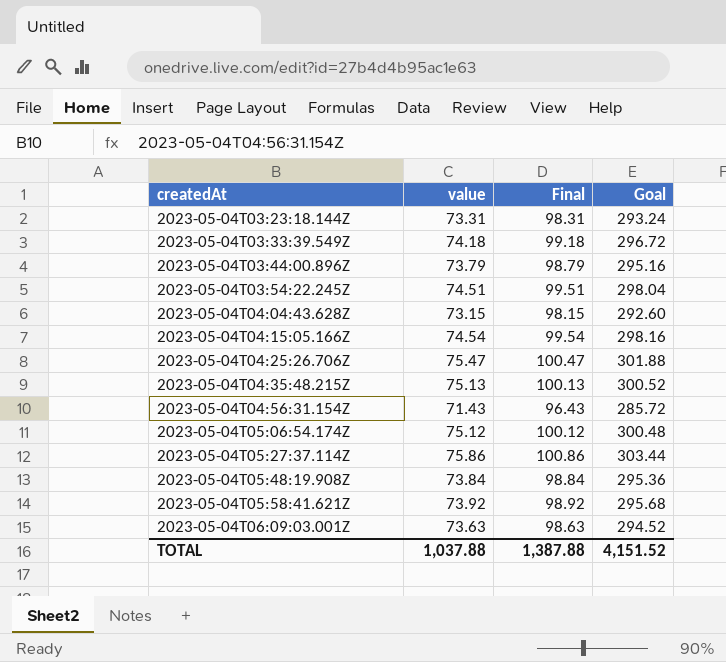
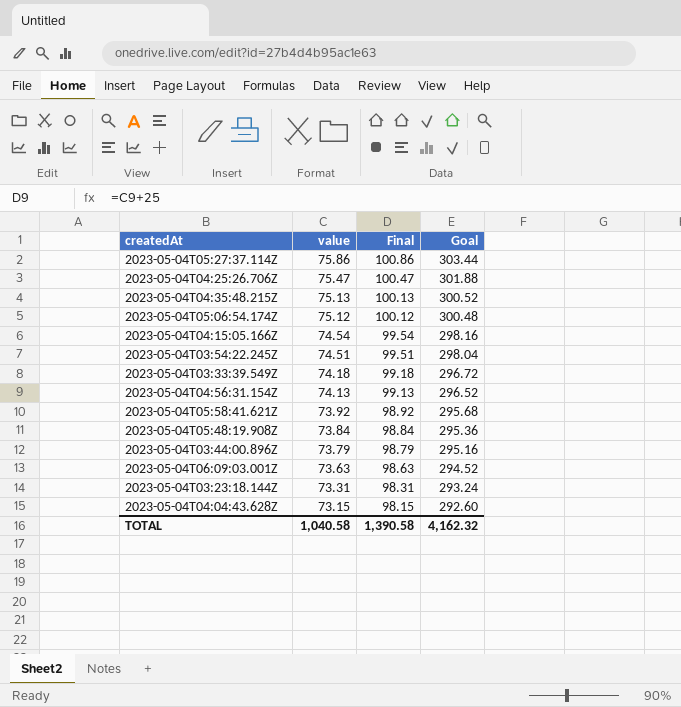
row order: createdAt ascending -> value descending
2023-05-04T04:56:31.154Z | value: 71.43 -> 74.13
2023-05-04T04:56:31.154Z | Final: 96.43 -> 99.13
2023-05-04T04:56:31.154Z | Goal: 285.72 -> 296.52
TOTAL | value: 1,037.88 -> 1,040.58
TOTAL | Final: 1,387.88 -> 1,390.58
TOTAL | Goal: 4,151.52 -> 4,162.32

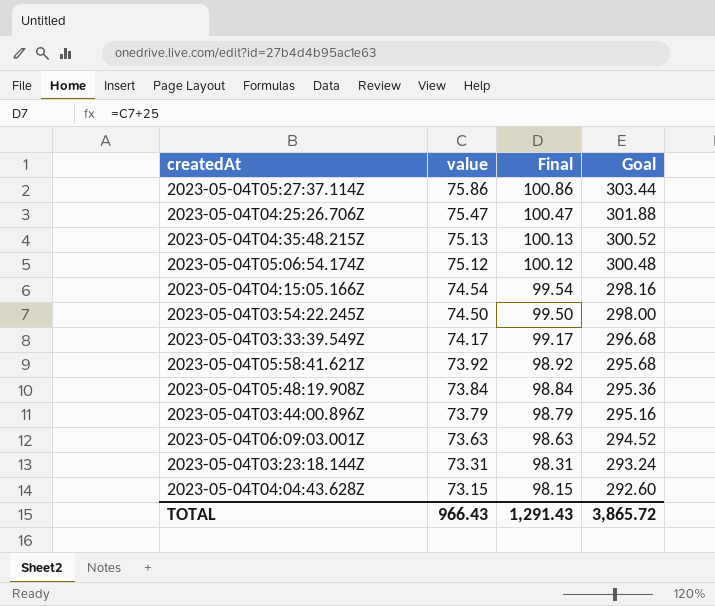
row 2023-05-04T04:56:31.154Z: 74.13 | 99.13 | 296.52 -> none
2023-05-04T03:54:22.245Z | value: 74.51 -> 74.50
2023-05-04T03:54:22.245Z | Final: 99.51 -> 99.50
2023-05-04T03:54:22.245Z | Goal: 298.04 -> 298.00
2023-05-04T03:33:39.549Z | value: 74.18 -> 74.17
2023-05-04T03:33:39.549Z | Final: 99.18 -> 99.17
2023-05-04T03:33:39.549Z | Goal: 296.72 -> 296.68
TOTAL | value: 1,040.58 -> 966.43
TOTAL | Final: 1,390.58 -> 1,291.43
TOTAL | Goal: 4,162.32 -> 3,865.72

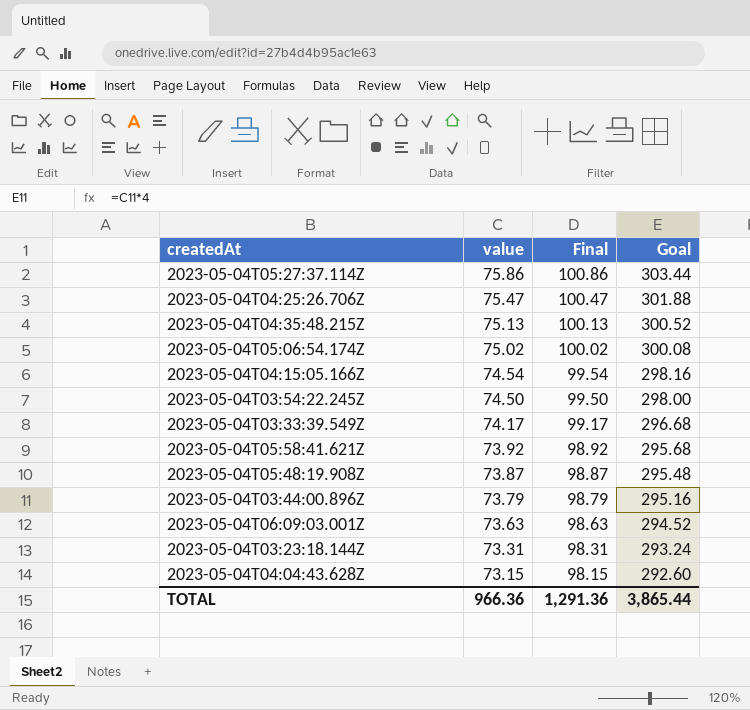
2023-05-04T05:06:54.174Z | value: 75.12 -> 75.02
2023-05-04T05:06:54.174Z | Final: 100.12 -> 100.02
2023-05-04T05:06:54.174Z | Goal: 300.48 -> 300.08
2023-05-04T05:48:19.908Z | value: 73.84 -> 73.87
2023-05-04T05:48:19.908Z | Final: 98.84 -> 98.87
2023-05-04T05:48:19.908Z | Goal: 295.36 -> 295.48
TOTAL | value: 966.43 -> 966.36
TOTAL | Final: 1,291.43 -> 1,291.36
TOTAL | Goal: 3,865.72 -> 3,865.44

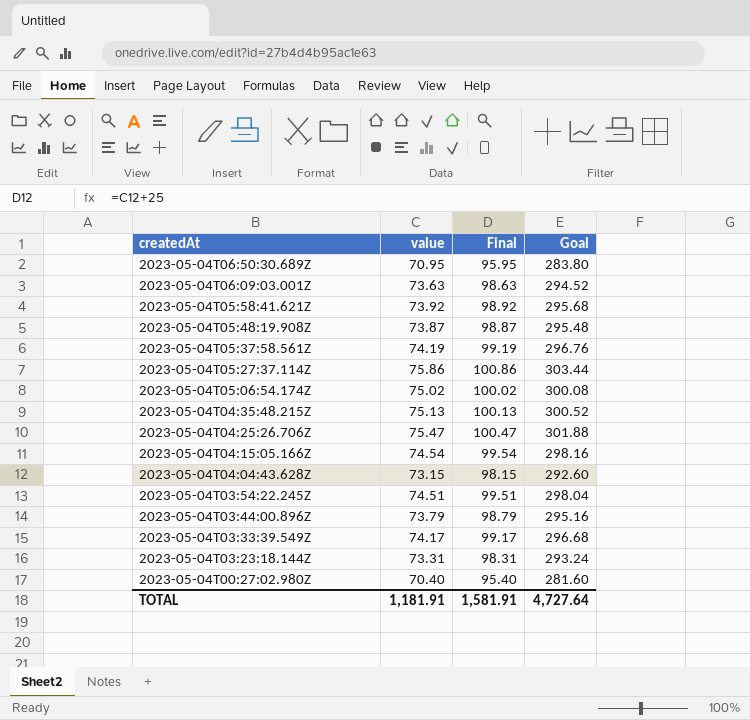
row order: value descending -> createdAt descending
row 2023-05-04T06:50:30.689Z: none -> 70.95 | 95.95 | 283.80
row 2023-05-04T05:37:58.561Z: none -> 74.19 | 99.19 | 296.76
2023-05-04T03:54:22.245Z | value: 74.50 -> 74.51
2023-05-04T03:54:22.245Z | Final: 99.50 -> 99.51
2023-05-04T03:54:22.245Z | Goal: 298.00 -> 298.04
row 2023-05-04T00:27:02.980Z: none -> 70.40 | 95.40 | 281.60
TOTAL | value: 966.36 -> 1,181.91
TOTAL | Final: 1,291.36 -> 1,581.91
TOTAL | Goal: 3,865.44 -> 4,727.64

